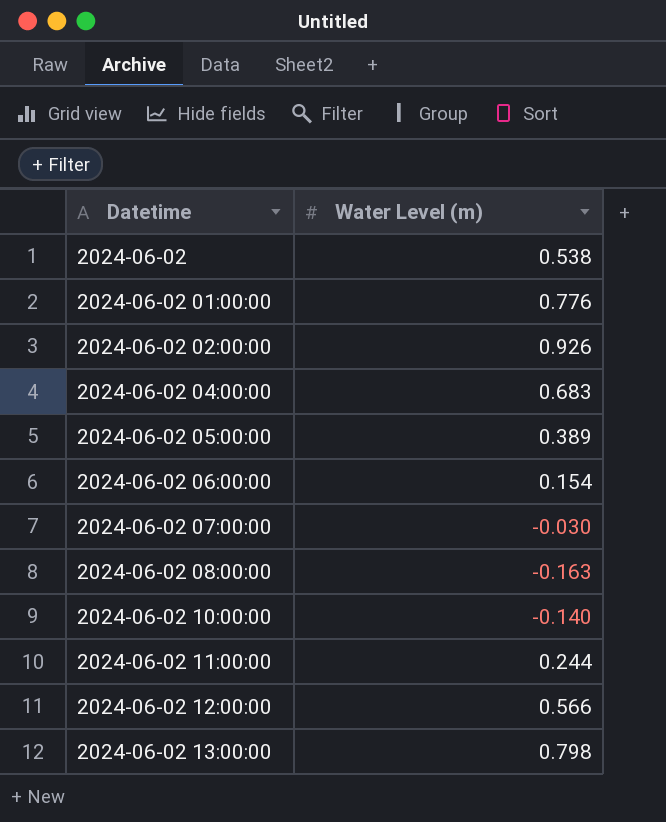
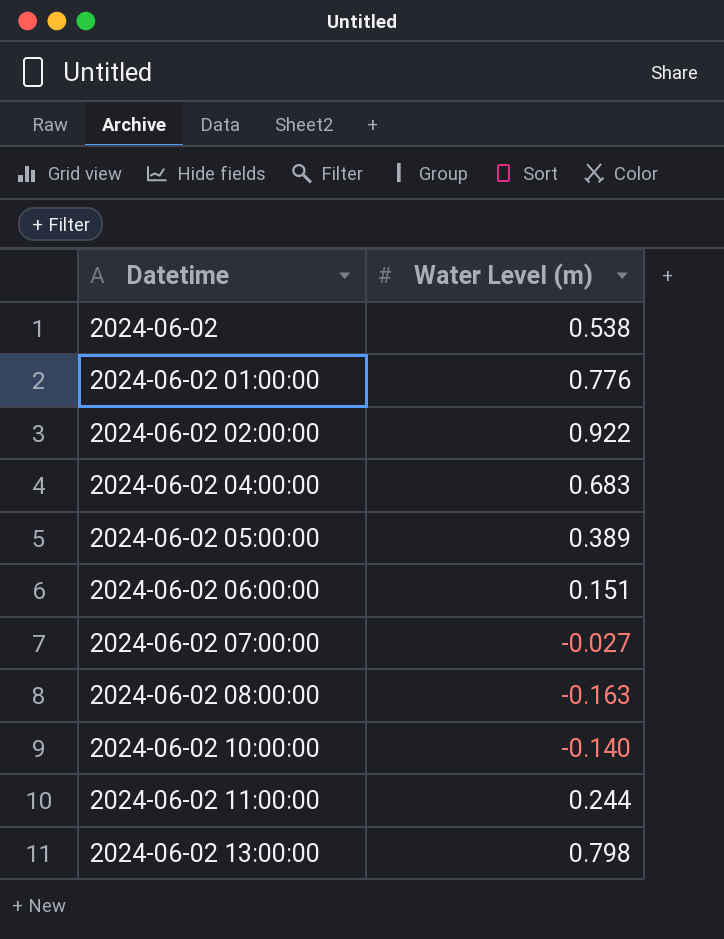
row 2024-06-02 12:00:00: 0.566 -> none
2024-06-02 02:00:00 | Water Level (m): 0.926 -> 0.922
2024-06-02 06:00:00 | Water Level (m): 0.154 -> 0.151
2024-06-02 07:00:00 | Water Level (m): -0.030 -> -0.027

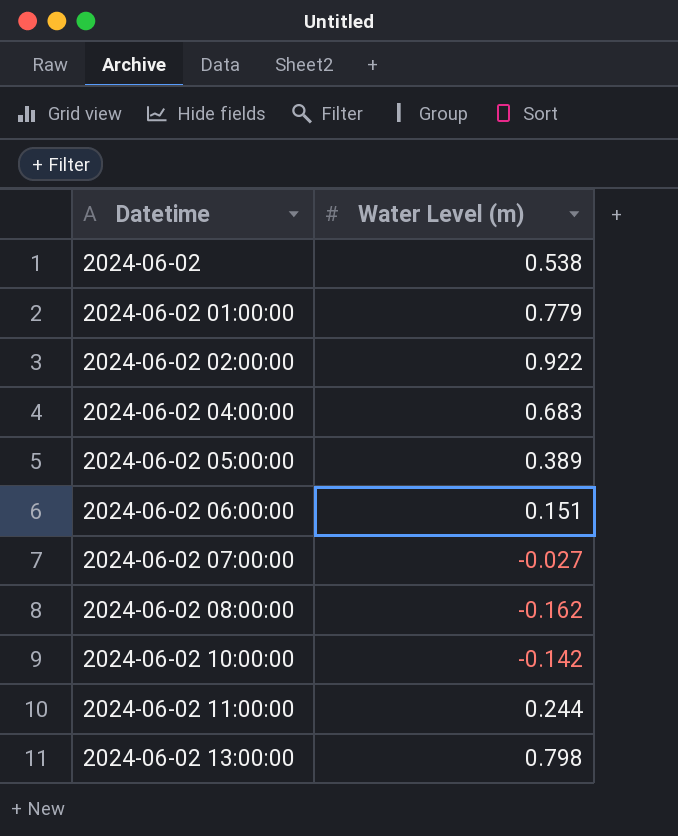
2024-06-02 01:00:00 | Water Level (m): 0.776 -> 0.779
2024-06-02 08:00:00 | Water Level (m): -0.163 -> -0.162
2024-06-02 10:00:00 | Water Level (m): -0.140 -> -0.142

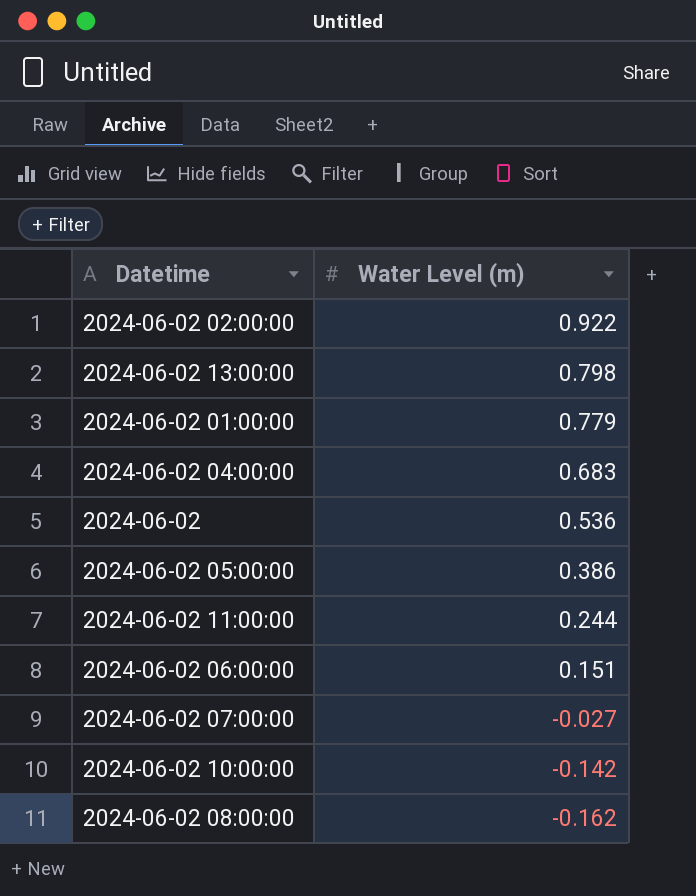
row order: Datetime ascending -> Water Level (m) descending
2024-06-02 | Water Level (m): 0.538 -> 0.536
2024-06-02 05:00:00 | Water Level (m): 0.389 -> 0.386

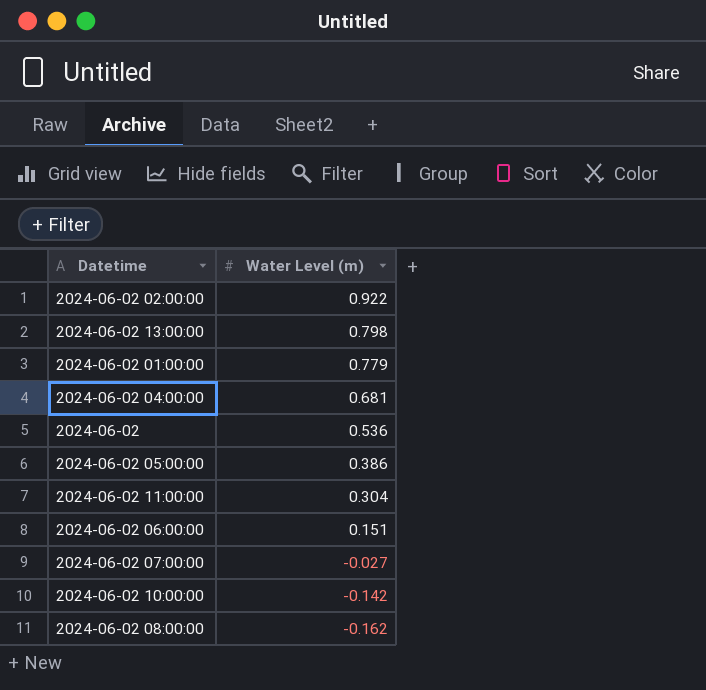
2024-06-02 04:00:00 | Water Level (m): 0.683 -> 0.681
2024-06-02 11:00:00 | Water Level (m): 0.244 -> 0.304

